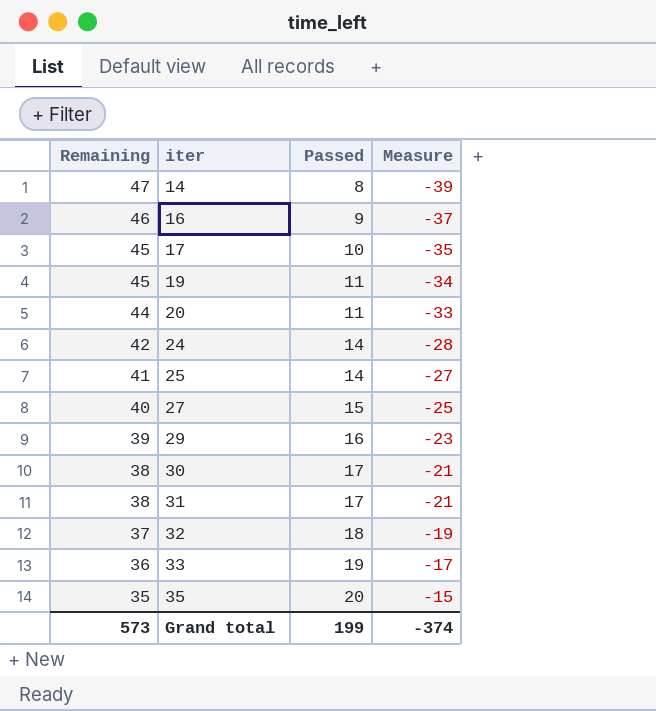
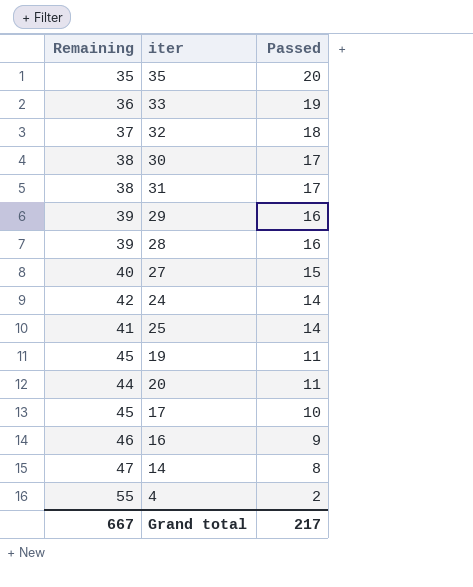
row order: Remaining descending -> Passed descending
column Measure | formula: [Passed] - [Remaining] -> none
row 28: none -> 39 | 16
row 4: none -> 55 | 2
Grand total | Remaining: 573 -> 667
Grand total | Passed: 199 -> 217

